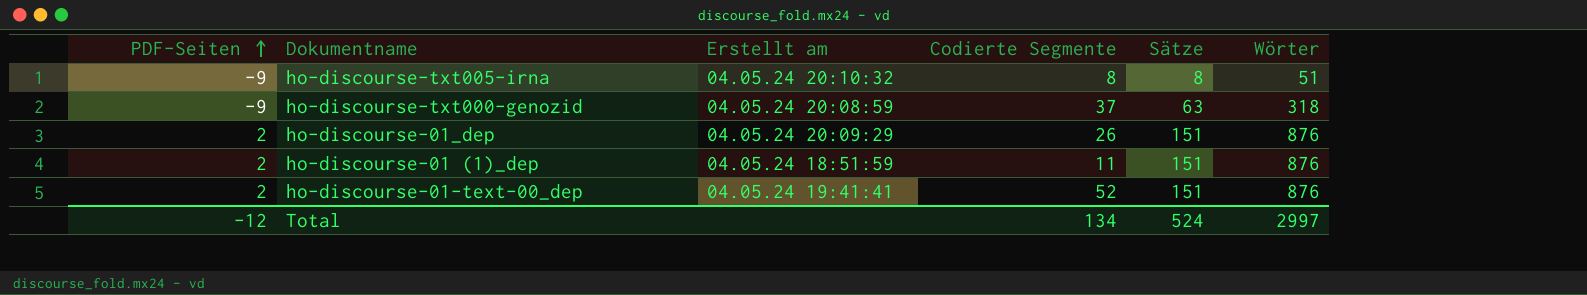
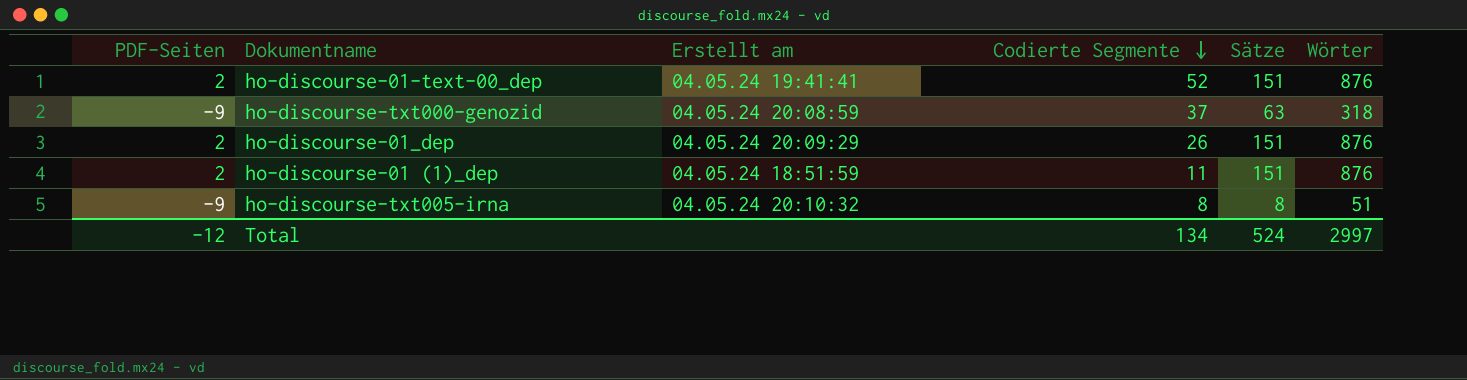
row order: PDF-Seiten ascending -> Codierte Segmente descending

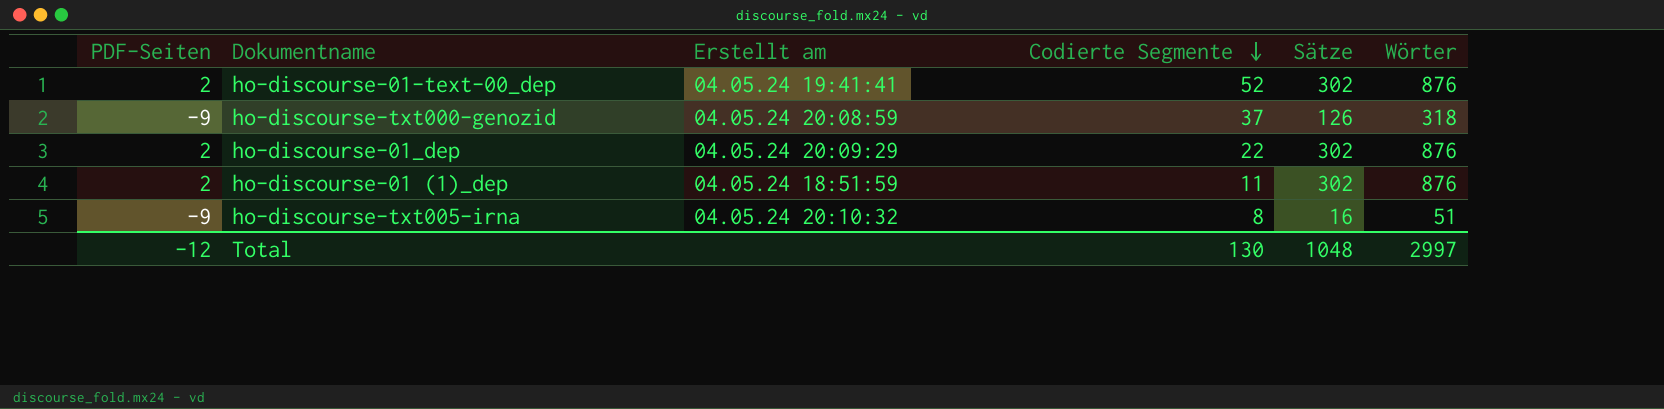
ho-discourse-01-text-00_dep | Sätze: 151 -> 302
ho-discourse-txt000-genozid | Sätze: 63 -> 126
ho-discourse-01_dep | Codierte Segmente: 26 -> 22
ho-discourse-01_dep | Sätze: 151 -> 302
ho-discourse-01 (1)_dep | Sätze: 151 -> 302
ho-discourse-txt005-irna | Sätze: 8 -> 16
Total | Codierte Segmente: 134 -> 130
Total | Sätze: 524 -> 1048

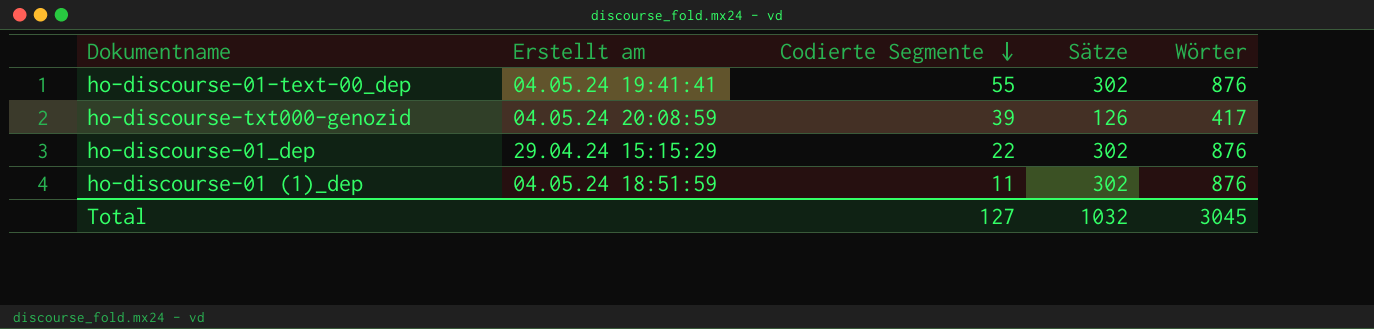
column PDF-Seiten | position: 1 -> none
row ho-discourse-txt005-irna: -9 | 04.05.24 20:10:32 | 8 | 16 | 51 -> none
ho-discourse-01-text-00_dep | Codierte Segmente: 52 -> 55
ho-discourse-txt000-genozid | Codierte Segmente: 37 -> 39
ho-discourse-txt000-genozid | Wörter: 318 -> 417
ho-discourse-01_dep | Erstellt am: 04.05.24 20:09:29 -> 29.04.24 15:15:29
Total | Codierte Segmente: 130 -> 127
Total | Sätze: 1048 -> 1032
Total | Wörter: 2997 -> 3045

